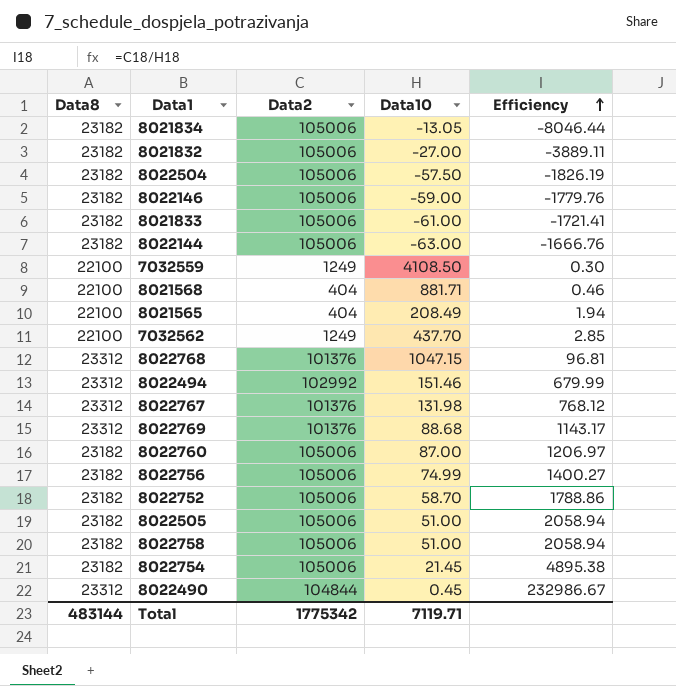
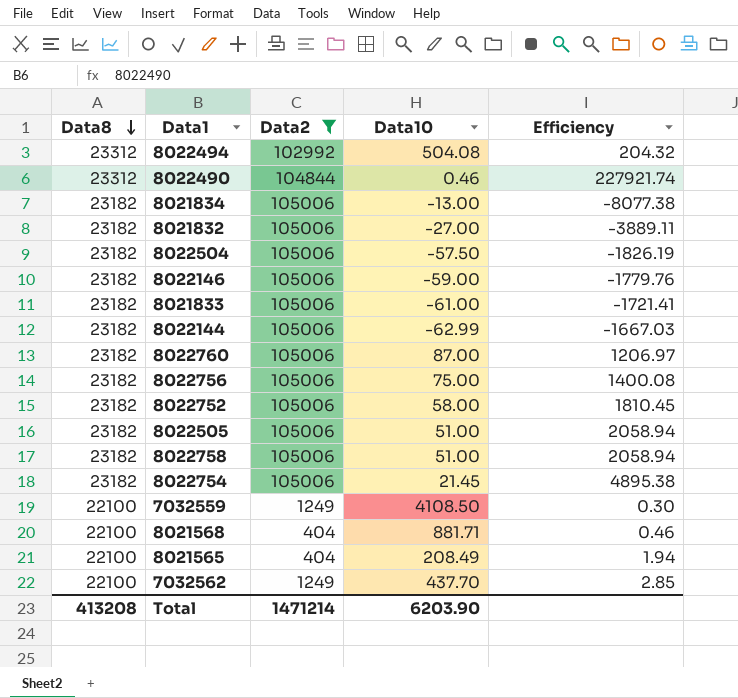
filter: none -> Data2 != 101376
row order: Efficiency ascending -> Data8 descending
8022494 | Data10: 151.46 -> 504.08
8022494 | Efficiency: 679.99 -> 204.32
8022490 | Data10: 0.45 -> 0.46
8022490 | Efficiency: 232986.67 -> 227921.74
8021834 | Data10: -13.05 -> -13.00
8021834 | Efficiency: -8046.44 -> -8077.38
8022144 | Data10: -63.00 -> -62.99
8022144 | Efficiency: -1666.76 -> -1667.03
8022756 | Data10: 74.99 -> 75.00
8022756 | Efficiency: 1400.27 -> 1400.08
8022752 | Data10: 58.70 -> 58.00
8022752 | Efficiency: 1788.86 -> 1810.45
Total | Data8: 483144 -> 413208
Total | Data2: 1775342 -> 1471214
Total | Data10: 7119.71 -> 6203.90

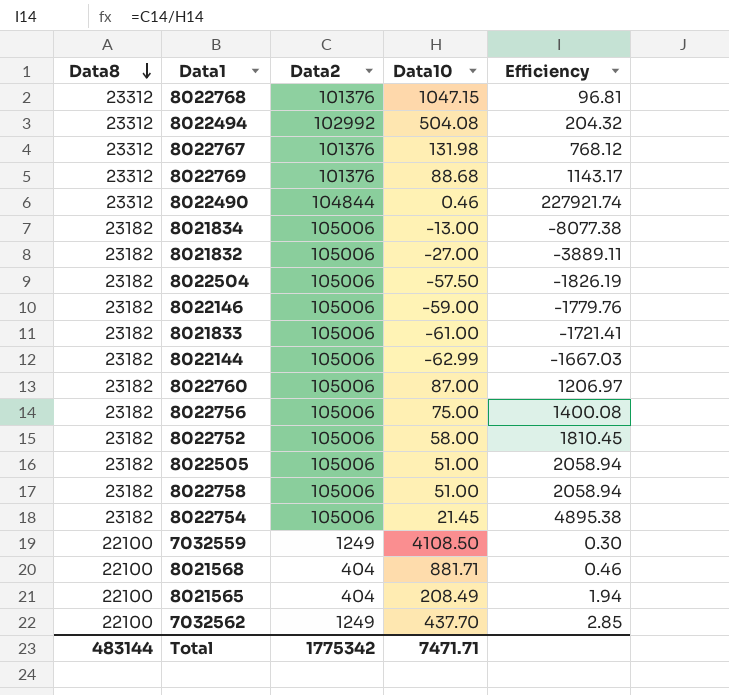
filter: Data2 != 101376 -> none
Total | Data8: 413208 -> 483144
Total | Data2: 1471214 -> 1775342
Total | Data10: 6203.90 -> 7471.71

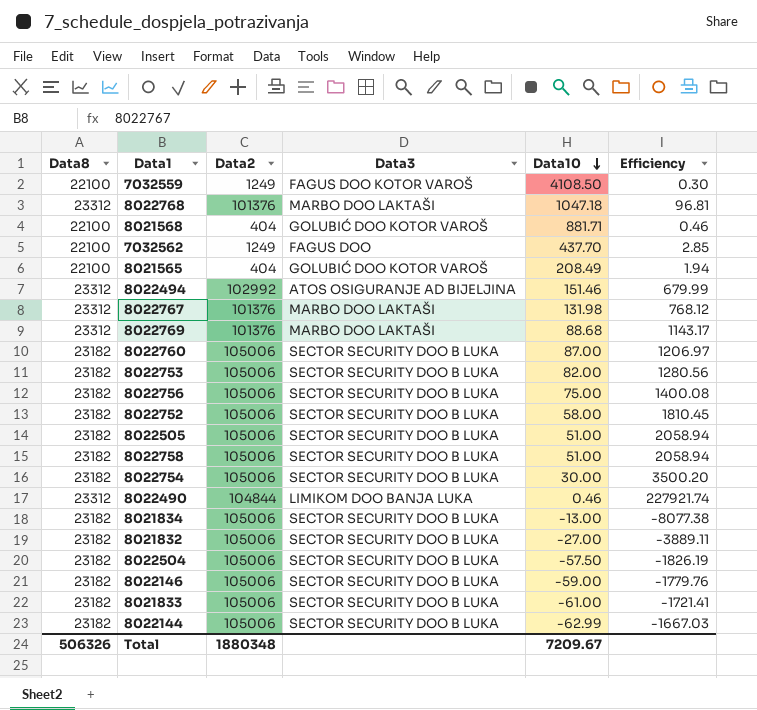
row order: Data8 descending -> Data10 descending
column Data3 | position: none -> 4
8022768 | Data10: 1047.15 -> 1047.18
8022494 | Data10: 504.08 -> 151.46
8022494 | Efficiency: 204.32 -> 679.99
row 8022753: none -> 23182 | 105006 | SECTOR SECURITY DOO B LUKA | 82.00 | 1280.56
8022754 | Data10: 21.45 -> 30.00
8022754 | Efficiency: 4895.38 -> 3500.20
Total | Data8: 483144 -> 506326
Total | Data2: 1775342 -> 1880348
Total | Data10: 7471.71 -> 7209.67

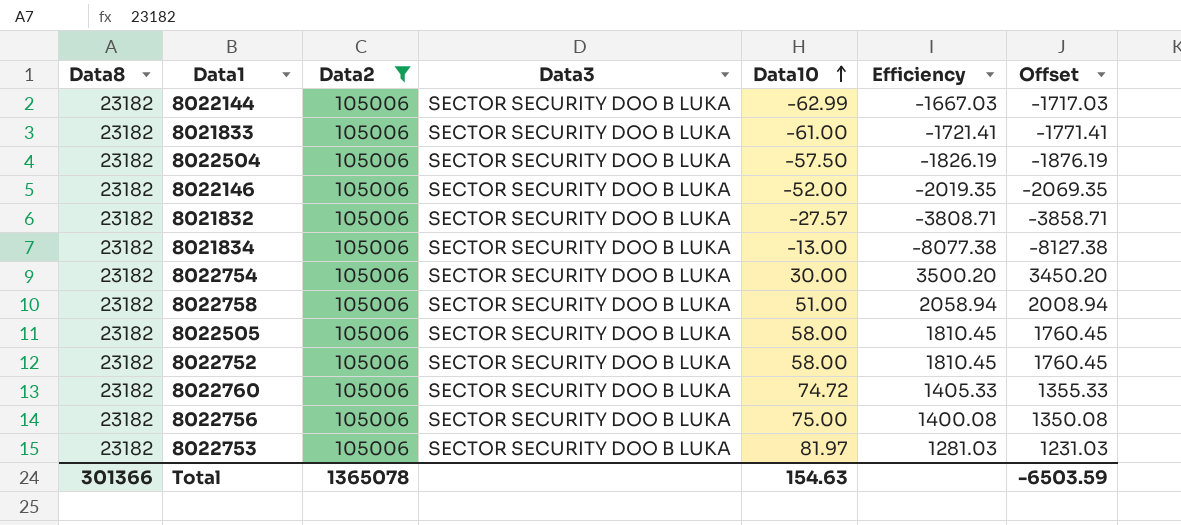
filter: none -> Data2 = 105006
row order: Data10 descending -> Data10 ascending
column Offset | formula: none -> [Efficiency] - 50
8022146 | Data10: -59.00 -> -52.00
8022146 | Efficiency: -1779.76 -> -2019.35
8021832 | Data10: -27.00 -> -27.57
8021832 | Efficiency: -3889.11 -> -3808.71
8022505 | Data10: 51.00 -> 58.00
8022505 | Efficiency: 2058.94 -> 1810.45
8022760 | Data10: 87.00 -> 74.72
8022760 | Efficiency: 1206.97 -> 1405.33
8022753 | Data10: 82.00 -> 81.97
8022753 | Efficiency: 1280.56 -> 1281.03
Total | Data8: 506326 -> 301366
Total | Data2: 1880348 -> 1365078
Total | Data10: 7209.67 -> 154.63

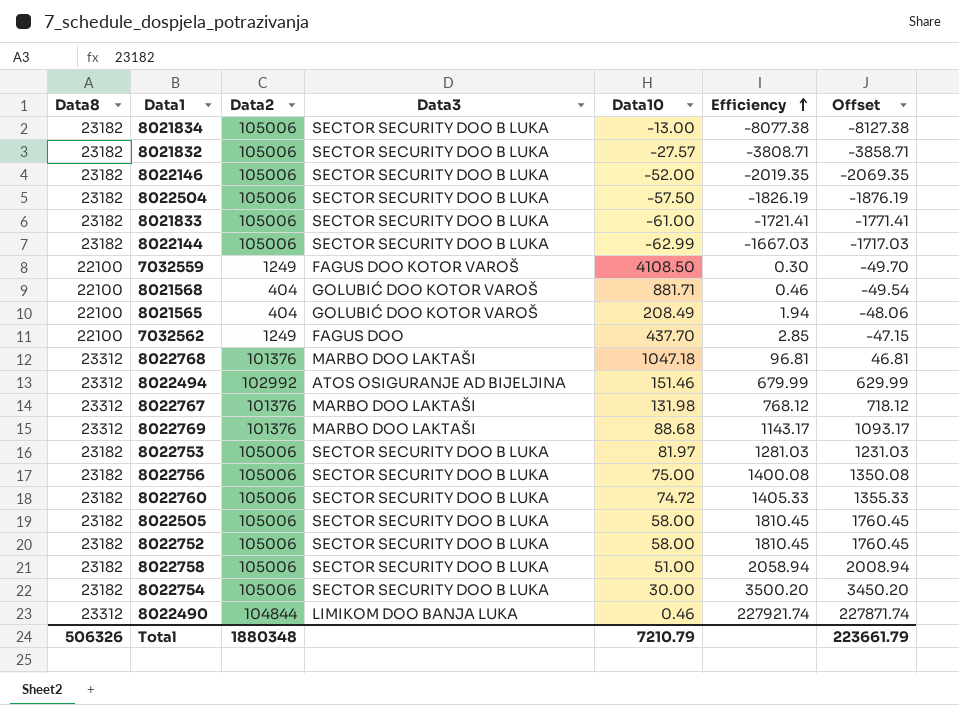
filter: Data2 = 105006 -> none
row order: Data10 ascending -> Efficiency ascending
Total | Data8: 301366 -> 506326
Total | Data2: 1365078 -> 1880348
Total | Data10: 154.63 -> 7210.79
Total | Offset: -6503.59 -> 223661.79

